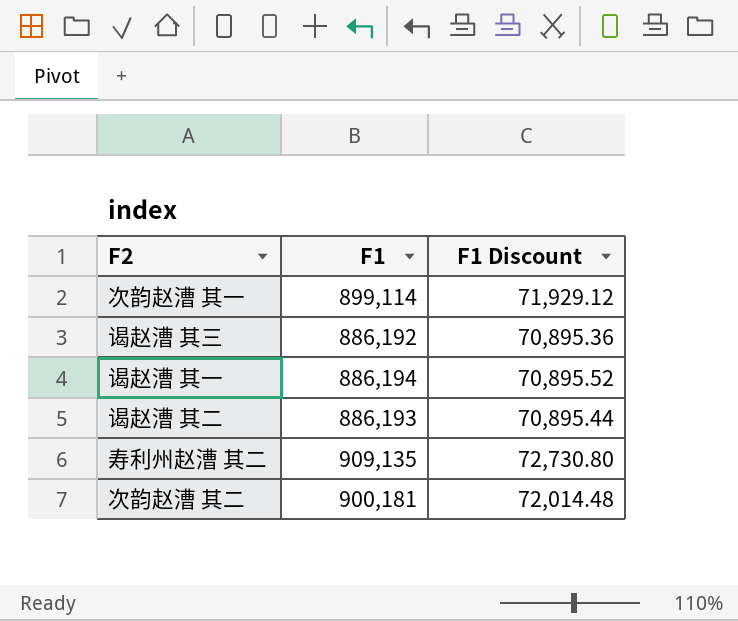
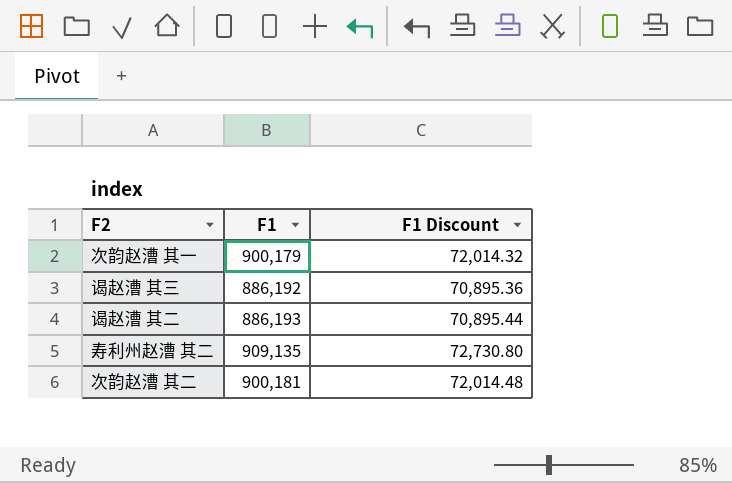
row 谒赵漕 其一: 886,194 | 70,895.52 -> none
次韵赵漕 其一 | F1: 899,114 -> 900,179
次韵赵漕 其一 | F1 Discount: 71,929.12 -> 72,014.32

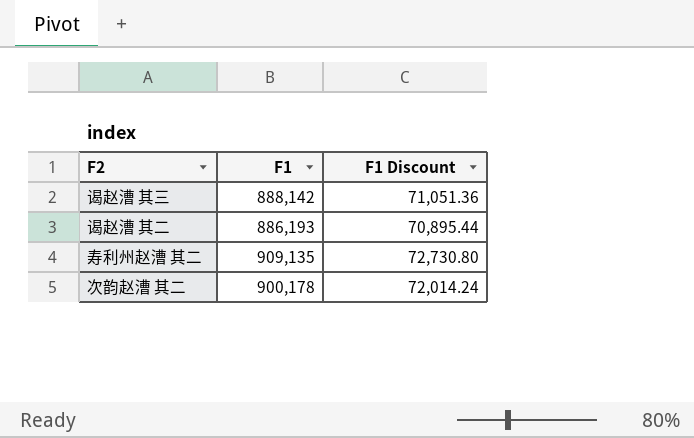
row 次韵赵漕 其一: 900,179 | 72,014.32 -> none
谒赵漕 其三 | F1: 886,192 -> 888,142
谒赵漕 其三 | F1 Discount: 70,895.36 -> 71,051.36
次韵赵漕 其二 | F1: 900,181 -> 900,178
次韵赵漕 其二 | F1 Discount: 72,014.48 -> 72,014.24

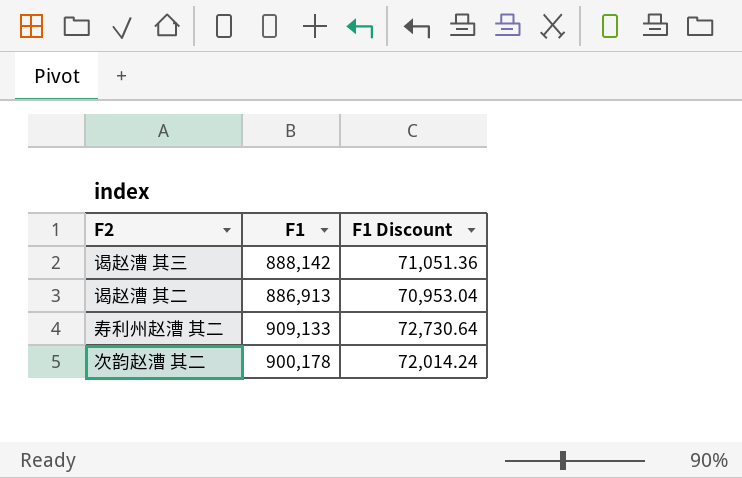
谒赵漕 其二 | F1: 886,193 -> 886,913
谒赵漕 其二 | F1 Discount: 70,895.44 -> 70,953.04
寿利州赵漕 其二 | F1: 909,135 -> 909,133
寿利州赵漕 其二 | F1 Discount: 72,730.80 -> 72,730.64

